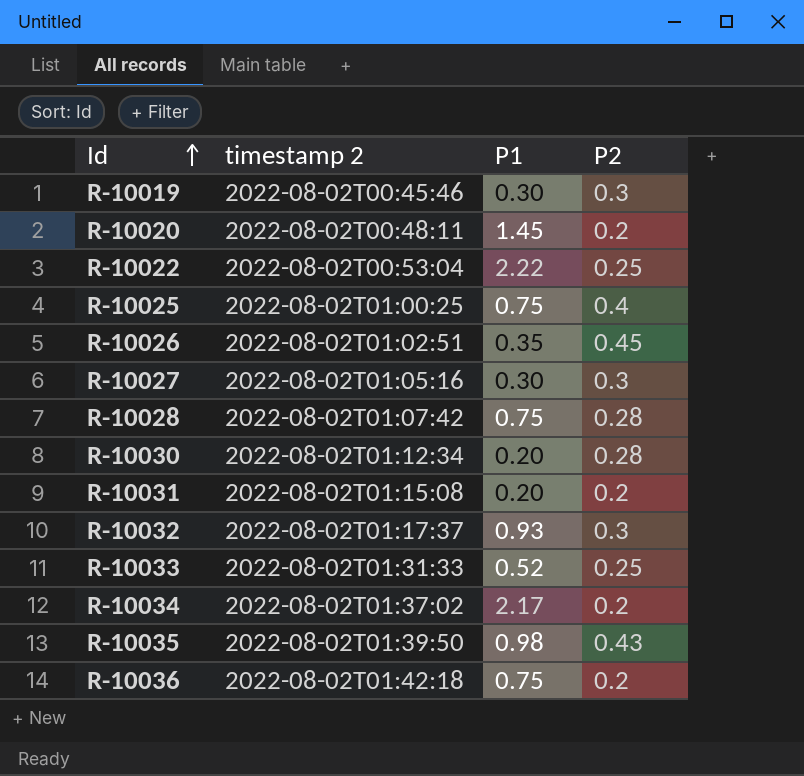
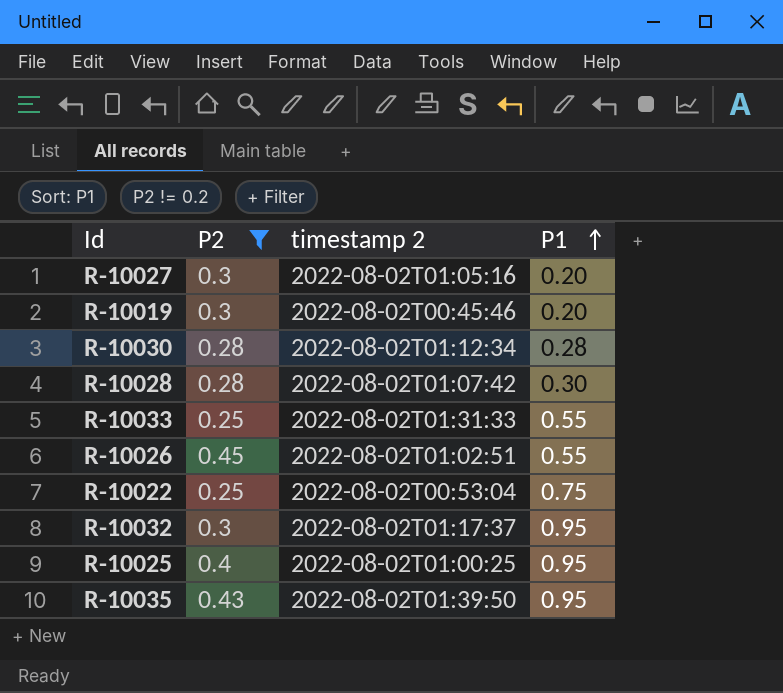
filter: none -> P2 != 0.2
row order: Id ascending -> P1 ascending
column P2 | position: 4 -> 2
R-10027 | P1: 0.30 -> 0.20
R-10019 | P1: 0.30 -> 0.20
R-10030 | P1: 0.20 -> 0.28
R-10028 | P1: 0.75 -> 0.30
R-10033 | P1: 0.52 -> 0.55
R-10026 | P1: 0.35 -> 0.55
R-10022 | P1: 2.22 -> 0.75
R-10032 | P1: 0.93 -> 0.95
R-10025 | P1: 0.75 -> 0.95
R-10035 | P1: 0.98 -> 0.95

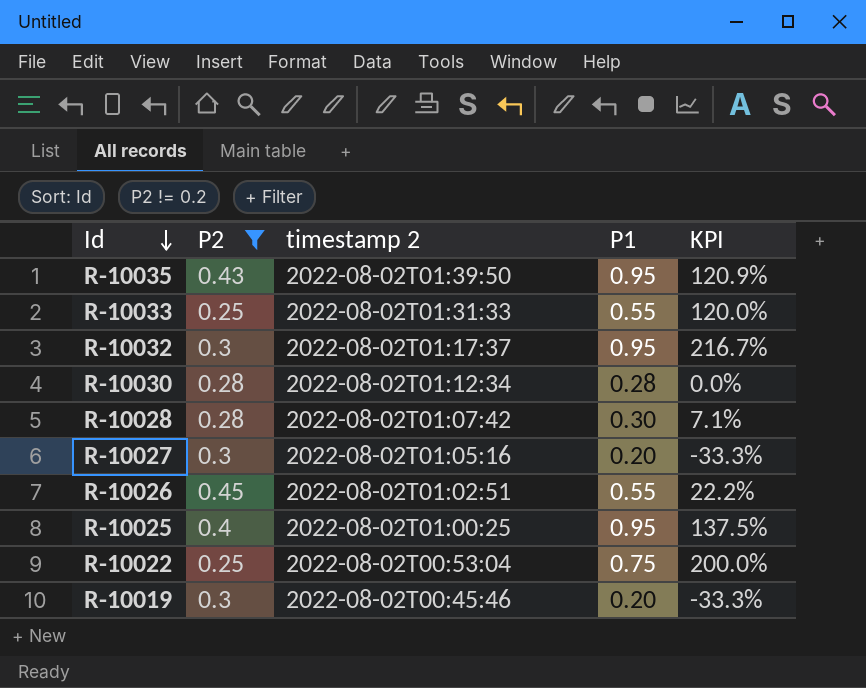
row order: P1 ascending -> Id descending
column KPI | formula: none -> ([P1] - [P2]) / [P2]

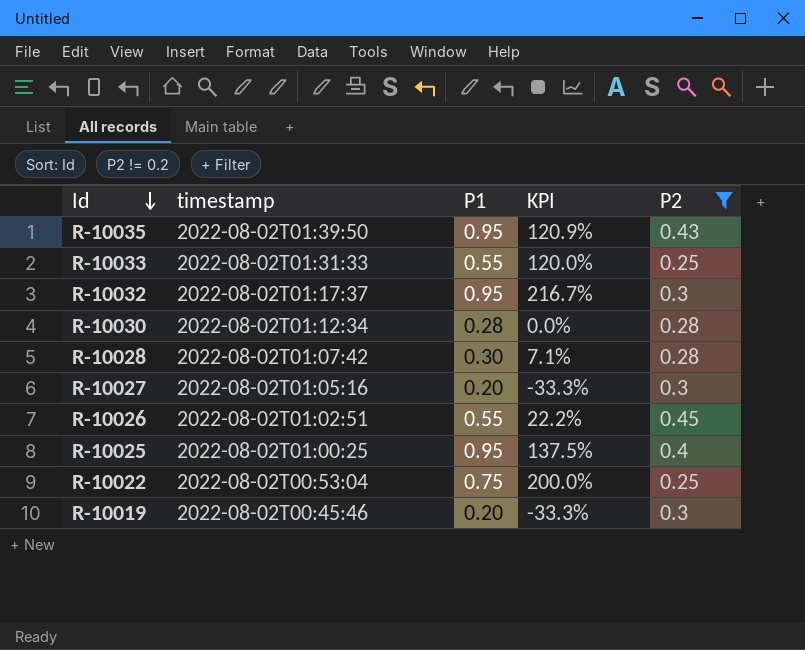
column name: timestamp 2 -> timestamp
column P2 | position: 2 -> 5

